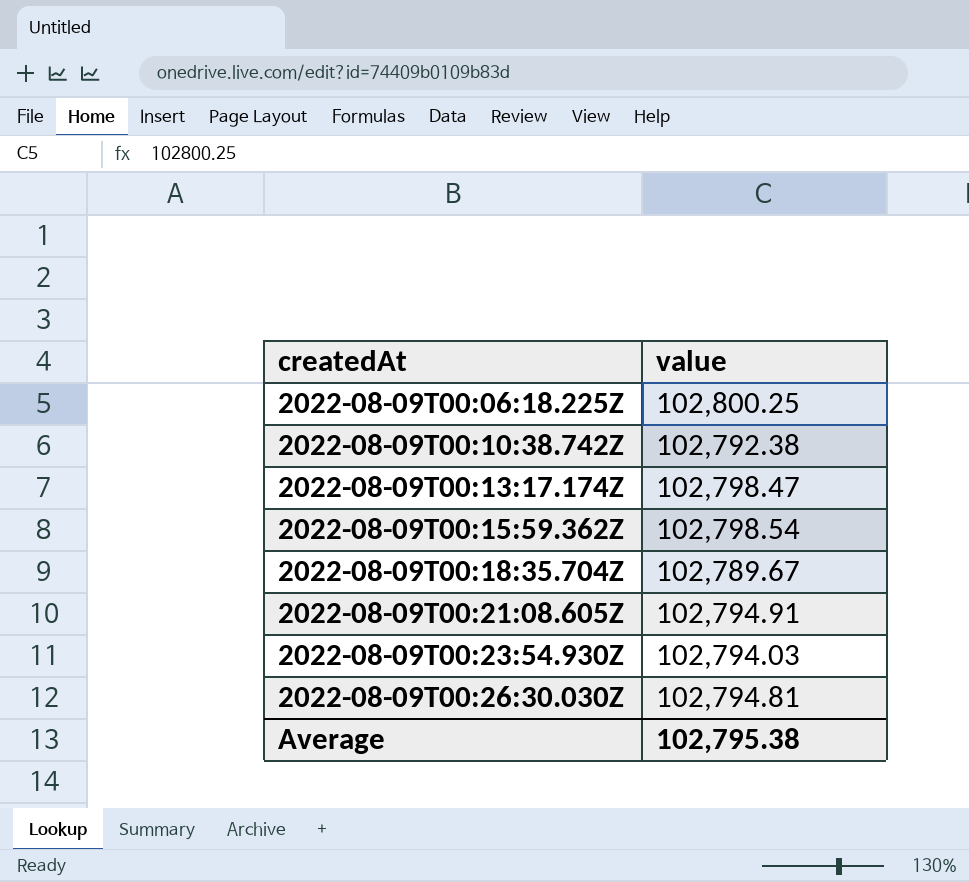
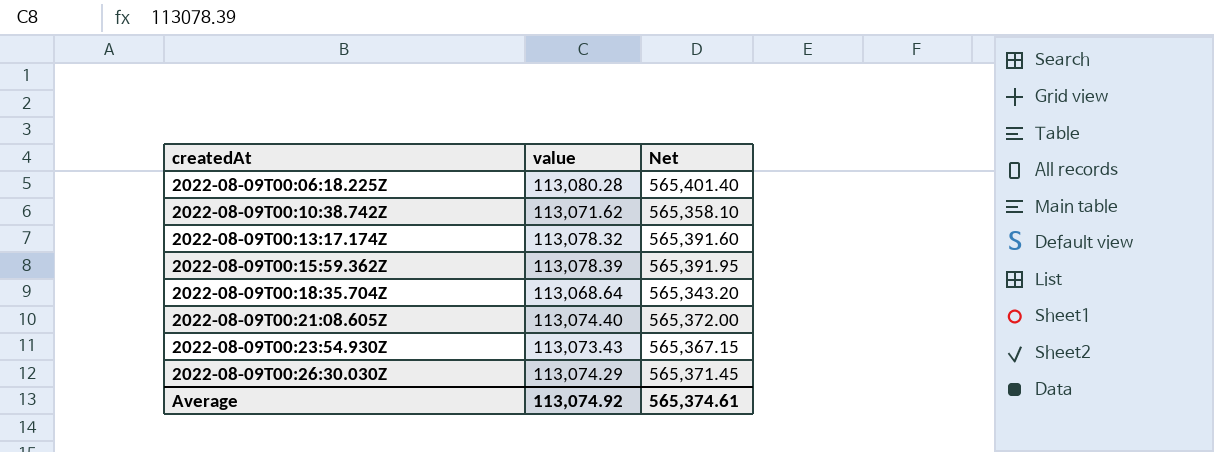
column Net | formula: none -> [value] * 5
2022-08-09T00:06:18.225Z | value: 102,800.25 -> 113,080.28
2022-08-09T00:10:38.742Z | value: 102,792.38 -> 113,071.62
2022-08-09T00:13:17.174Z | value: 102,798.47 -> 113,078.32
2022-08-09T00:15:59.362Z | value: 102,798.54 -> 113,078.39
2022-08-09T00:18:35.704Z | value: 102,789.67 -> 113,068.64
2022-08-09T00:21:08.605Z | value: 102,794.91 -> 113,074.40
2022-08-09T00:23:54.930Z | value: 102,794.03 -> 113,073.43
2022-08-09T00:26:30.030Z | value: 102,794.81 -> 113,074.29
Average | value: 102,795.38 -> 113,074.92

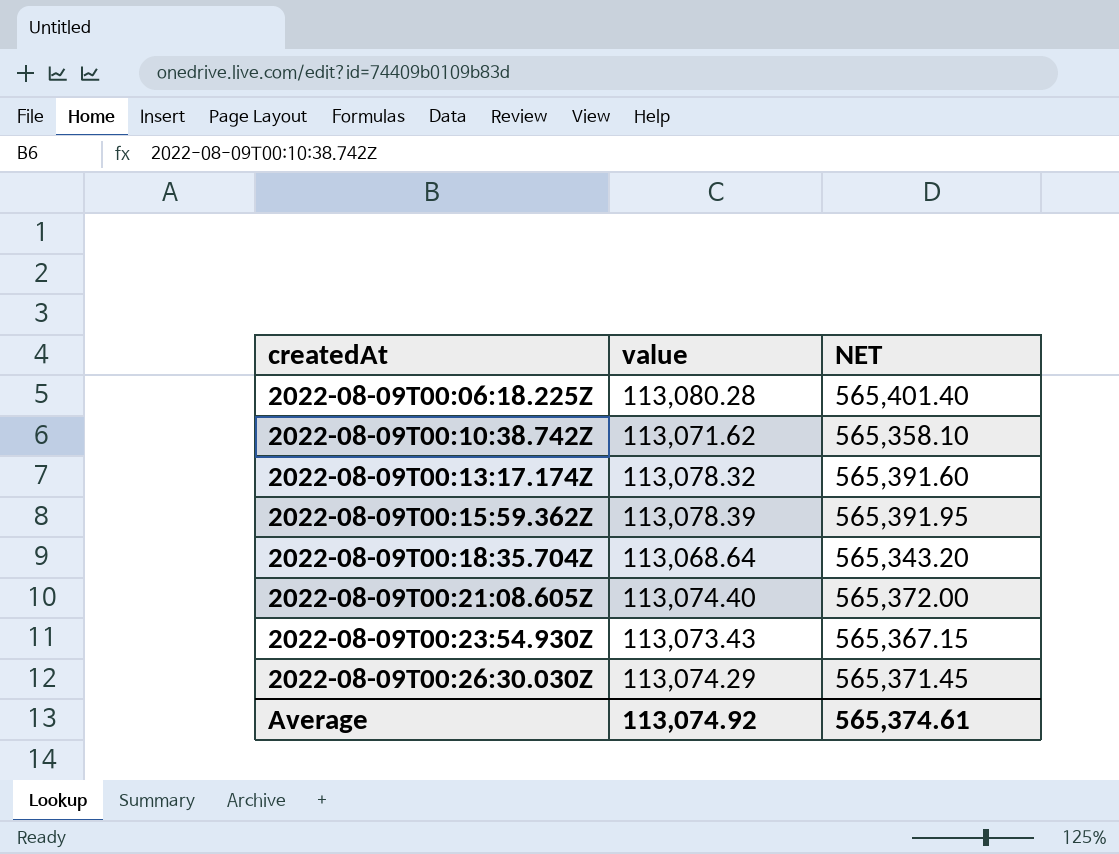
column name: Net -> NET

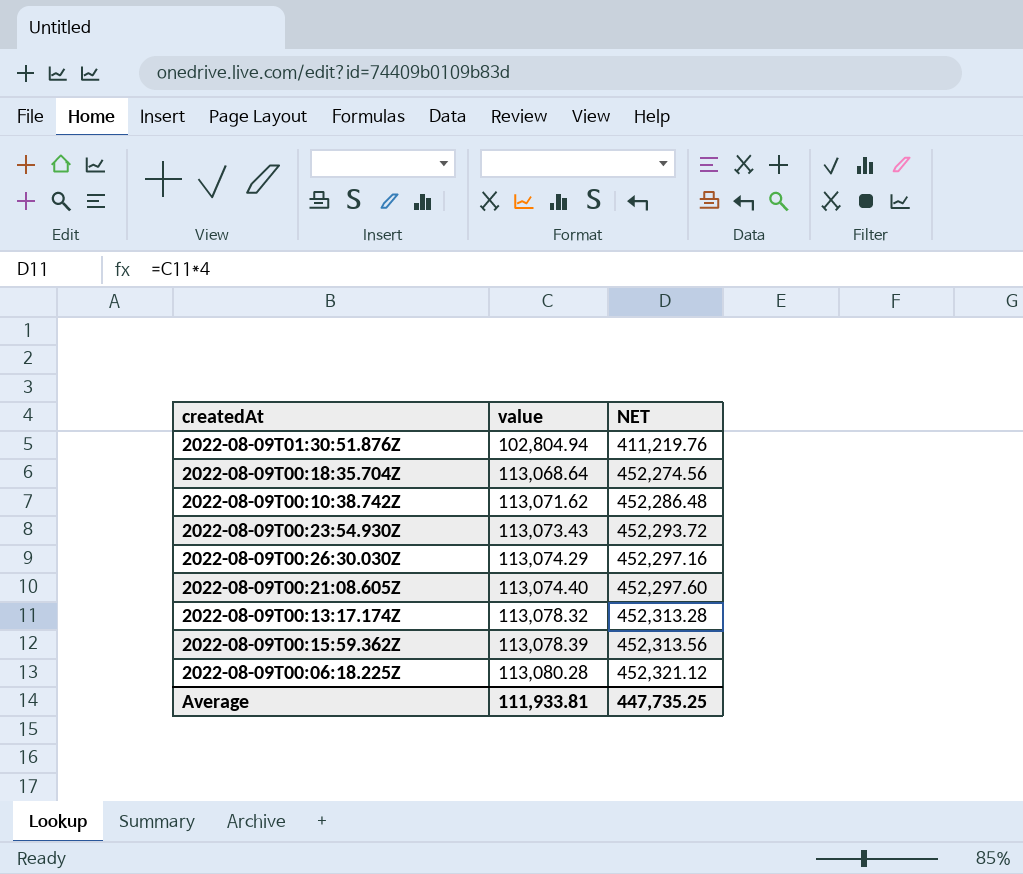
row order: createdAt ascending -> value ascending
column NET | formula: [value] * 5 -> [value] * 4
row 2022-08-09T01:30:51.876Z: none -> 102,804.94 | 411,219.76
Average | value: 113,074.92 -> 111,933.81
Average | NET: 565,374.61 -> 447,735.25

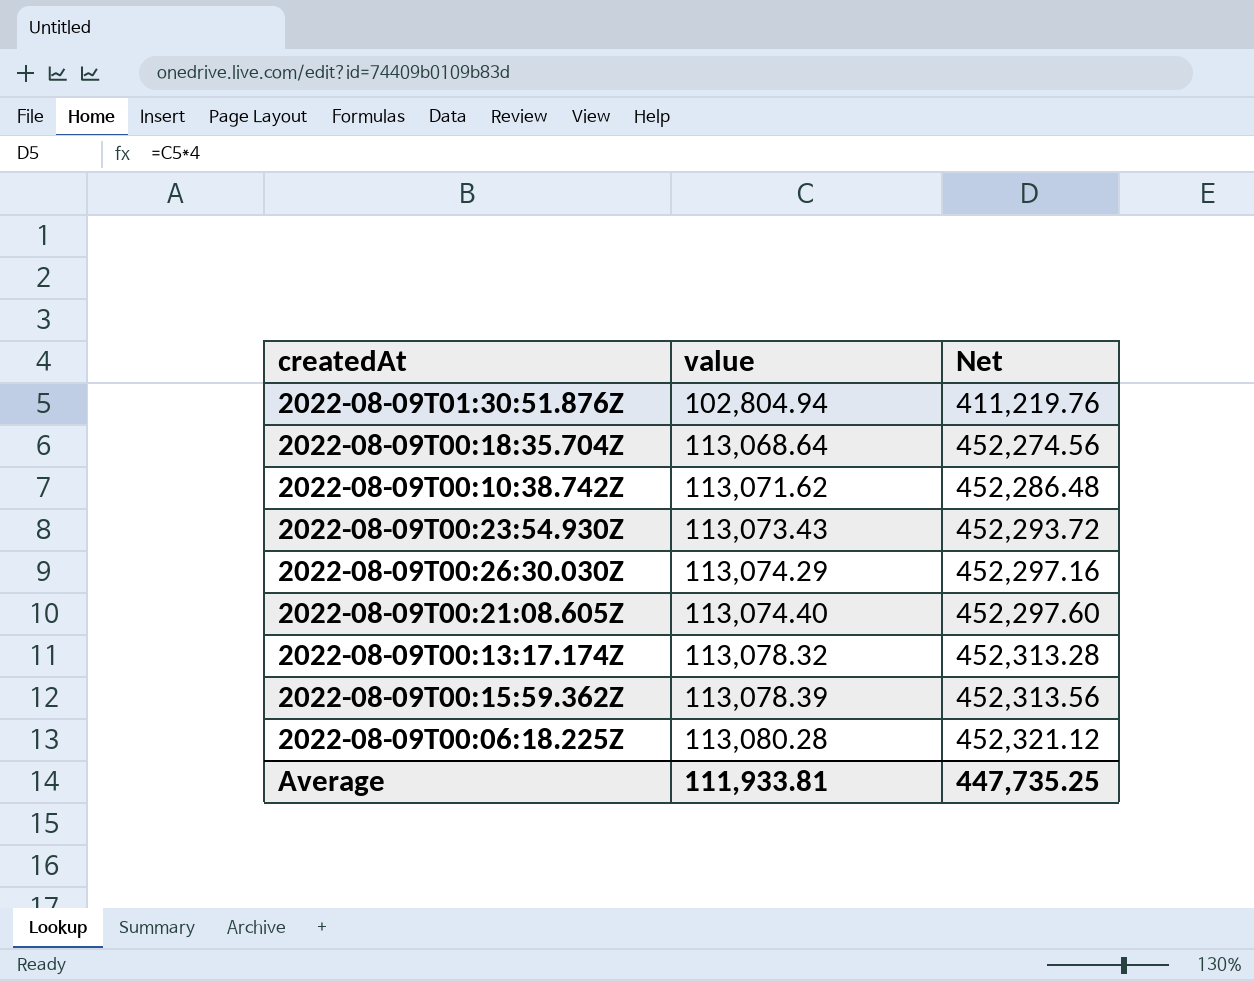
column name: NET -> Net

